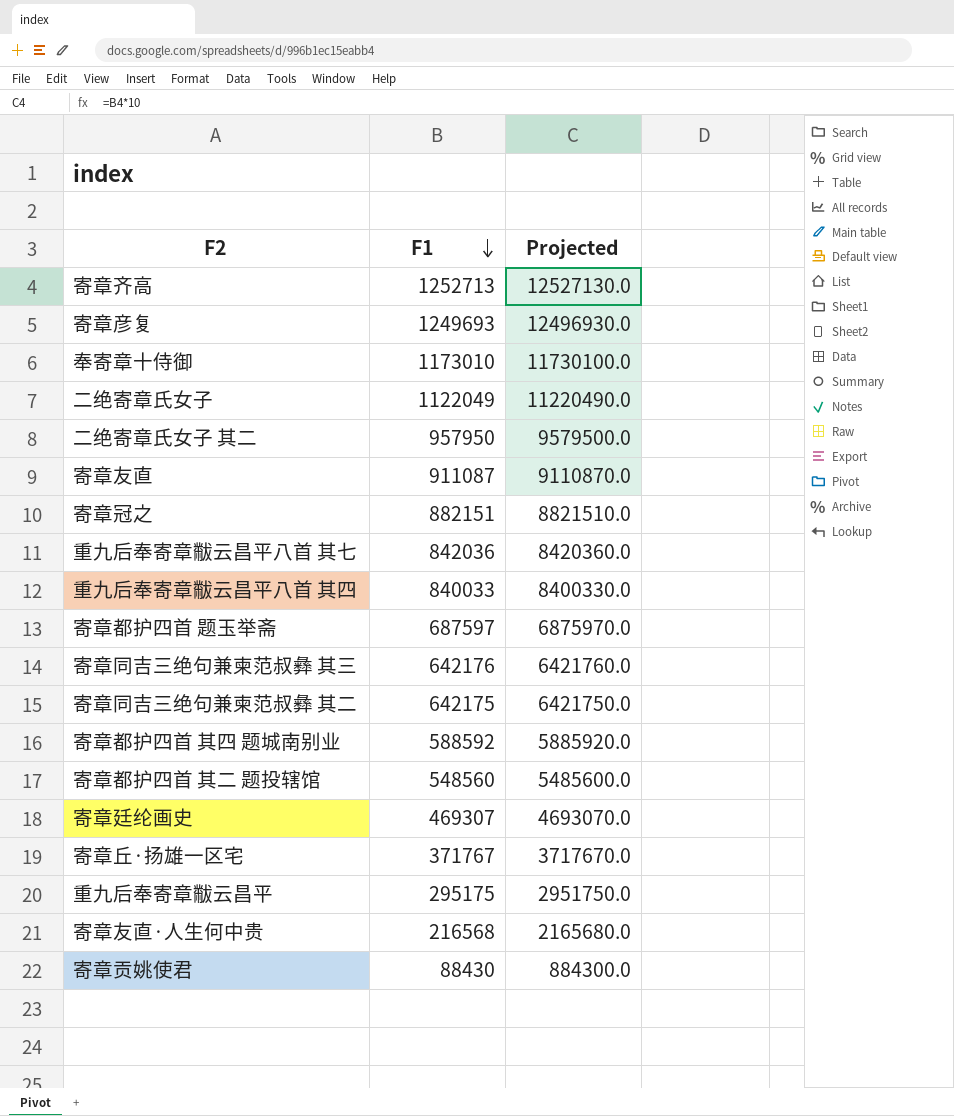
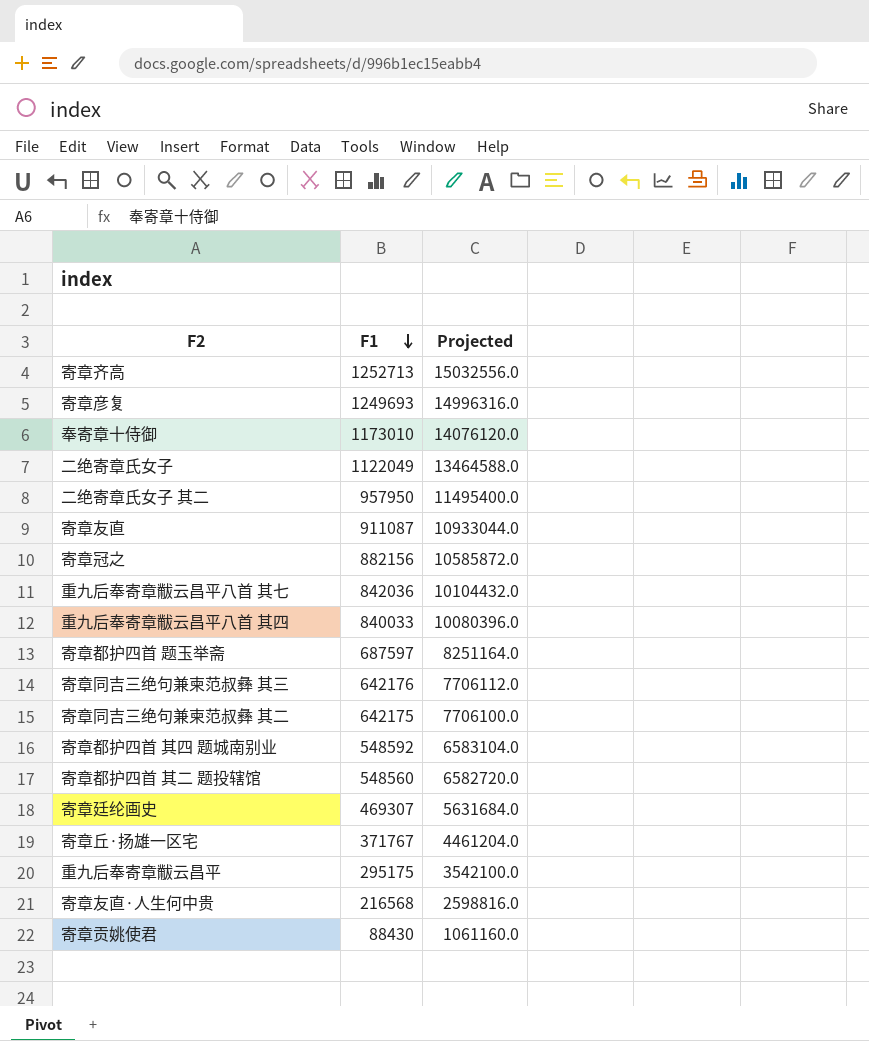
column Projected | formula: [F1] * 10 -> [F1] * 12
寄章冠之 | F1: 882151 -> 882156
寄章都护四首 其四 题城南别业 | F1: 588592 -> 548592

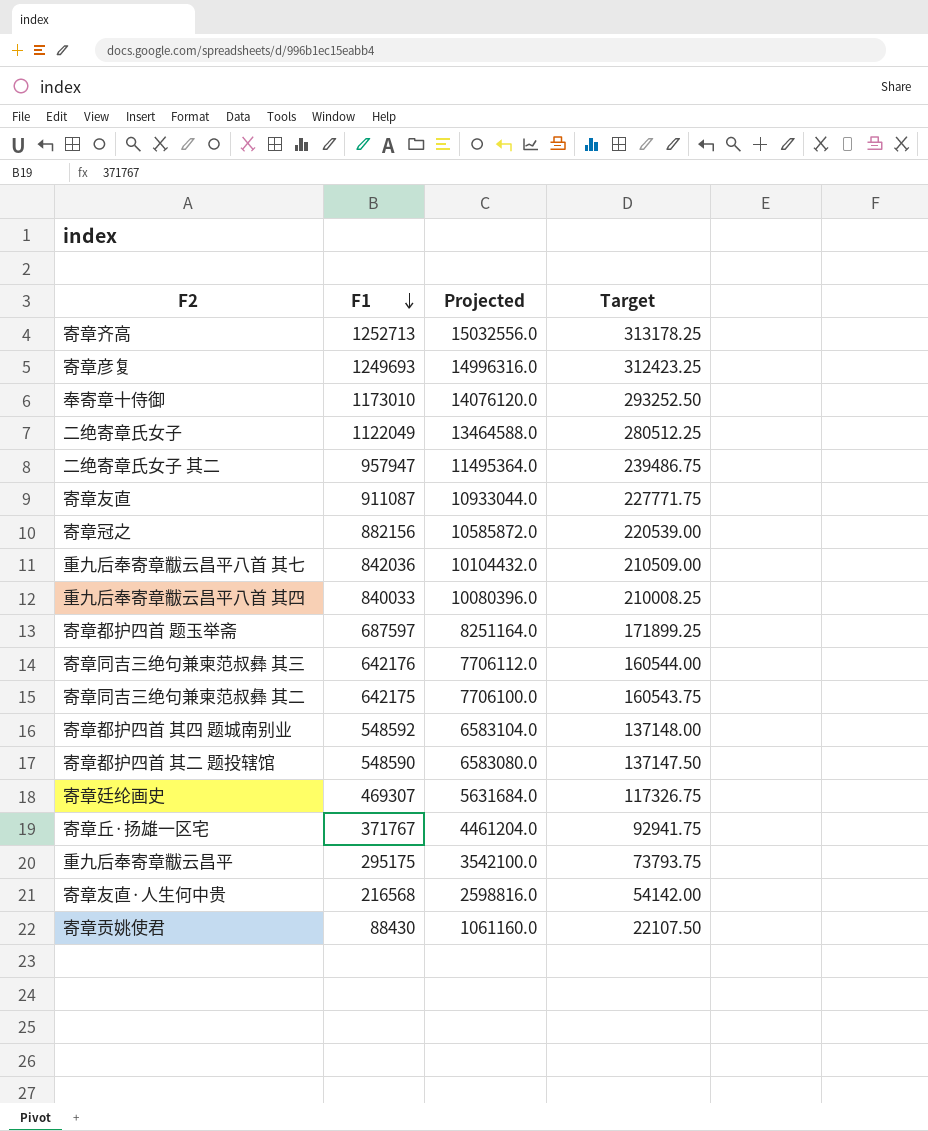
column Target | formula: none -> [F1] * 0.25
二绝寄章氏女子 其二 | F1: 957950 -> 957947
二绝寄章氏女子 其二 | Projected: 11495400.0 -> 11495364.0
寄章都护四首 其二 题投辖馆 | F1: 548560 -> 548590
寄章都护四首 其二 题投辖馆 | Projected: 6582720.0 -> 6583080.0

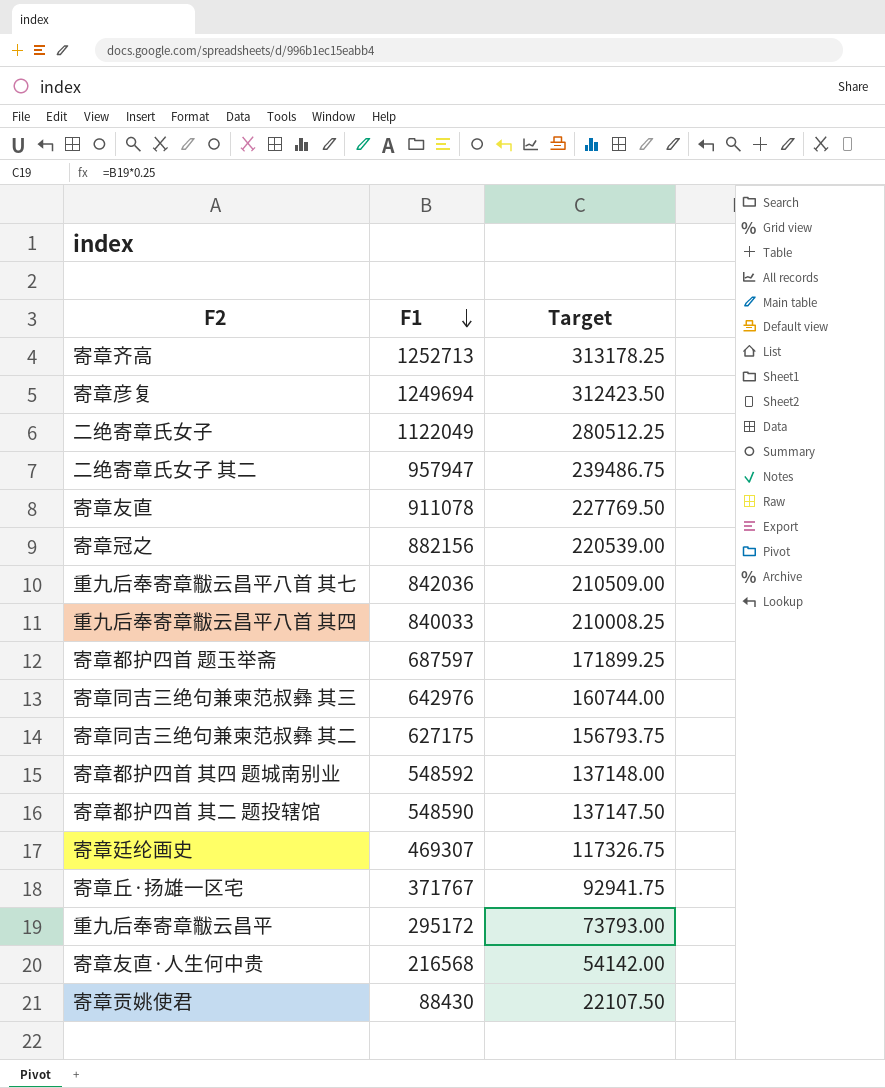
column Projected | formula: [F1] * 12 -> none
row 奉寄章十侍御: 1173010 | 14076120.0 | 293252.50 -> none
寄章彦复 | F1: 1249693 -> 1249694
寄章彦复 | Target: 312423.25 -> 312423.50
寄章友直 | F1: 911087 -> 911078
寄章友直 | Target: 227771.75 -> 227769.50
寄章同吉三绝句兼柬范叔彝 其三 | F1: 642176 -> 642976
寄章同吉三绝句兼柬范叔彝 其三 | Target: 160544.00 -> 160744.00
寄章同吉三绝句兼柬范叔彝 其二 | F1: 642175 -> 627175
寄章同吉三绝句兼柬范叔彝 其二 | Target: 160543.75 -> 156793.75
重九后奉寄章黻云昌平 | F1: 295175 -> 295172
重九后奉寄章黻云昌平 | Target: 73793.75 -> 73793.00

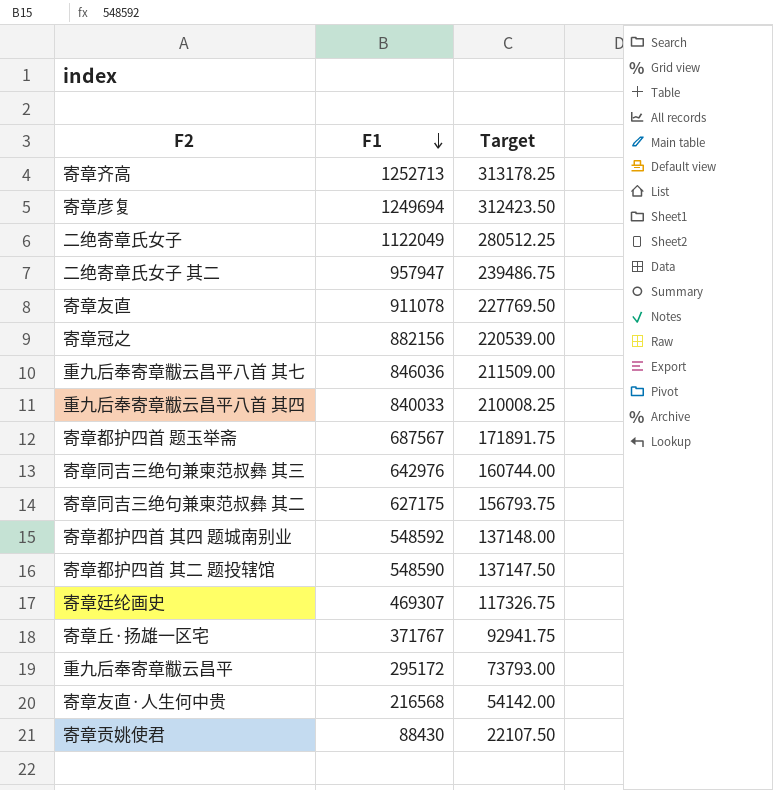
重九后奉寄章黻云昌平八首 其七 | F1: 842036 -> 846036
重九后奉寄章黻云昌平八首 其七 | Target: 210509.00 -> 211509.00
寄章都护四首 题玉举斋 | F1: 687597 -> 687567
寄章都护四首 题玉举斋 | Target: 171899.25 -> 171891.75

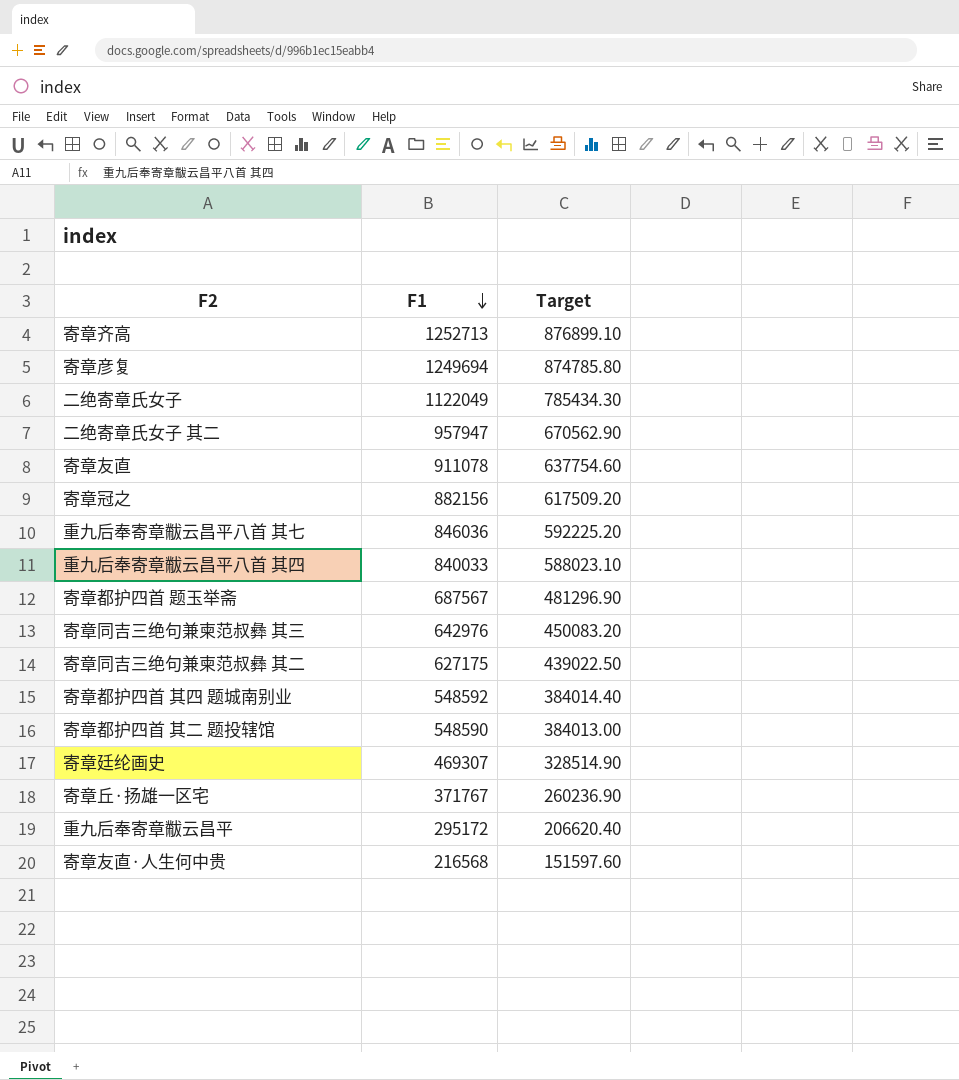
column Target | formula: [F1] * 0.25 -> [F1] * 0.7
row 寄章贡姚使君: 88430 | 22107.50 -> none

